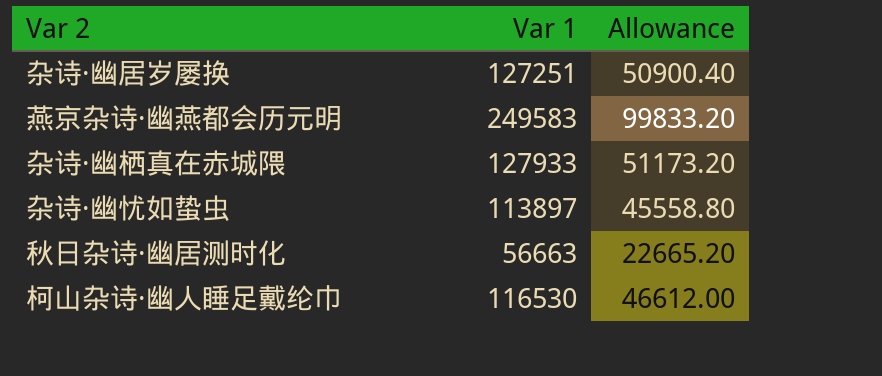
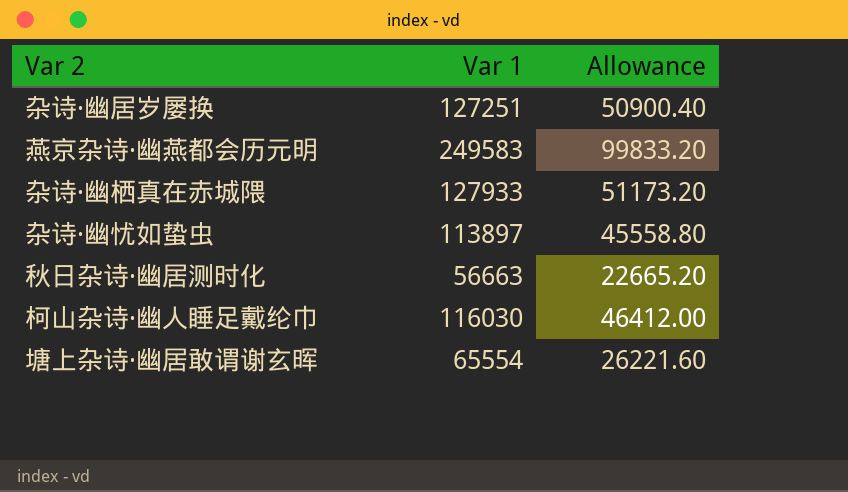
柯山杂诗·幽人睡足戴纶巾 | Var 1: 116530 -> 116030
柯山杂诗·幽人睡足戴纶巾 | Allowance: 46612.00 -> 46412.00
row 塘上杂诗·幽居敢谓谢玄晖: none -> 65554 | 26221.60

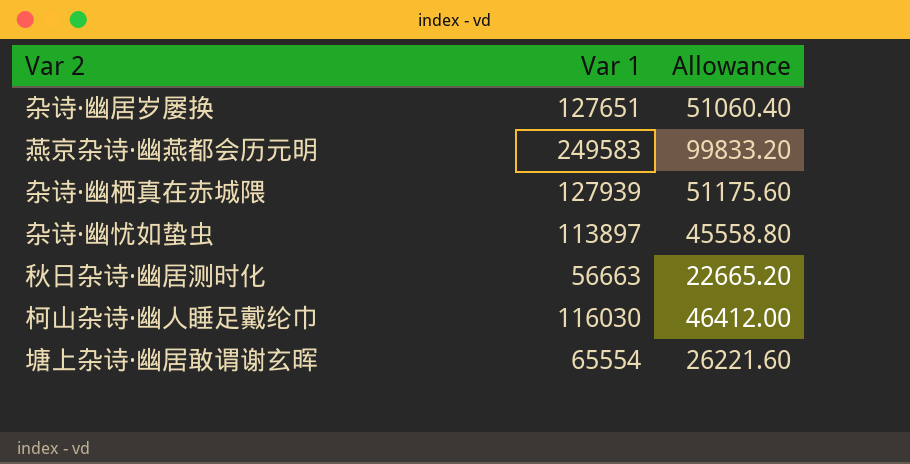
杂诗·幽居岁屡换 | Var 1: 127251 -> 127651
杂诗·幽居岁屡换 | Allowance: 50900.40 -> 51060.40
杂诗·幽栖真在赤城隈 | Var 1: 127933 -> 127939
杂诗·幽栖真在赤城隈 | Allowance: 51173.20 -> 51175.60

